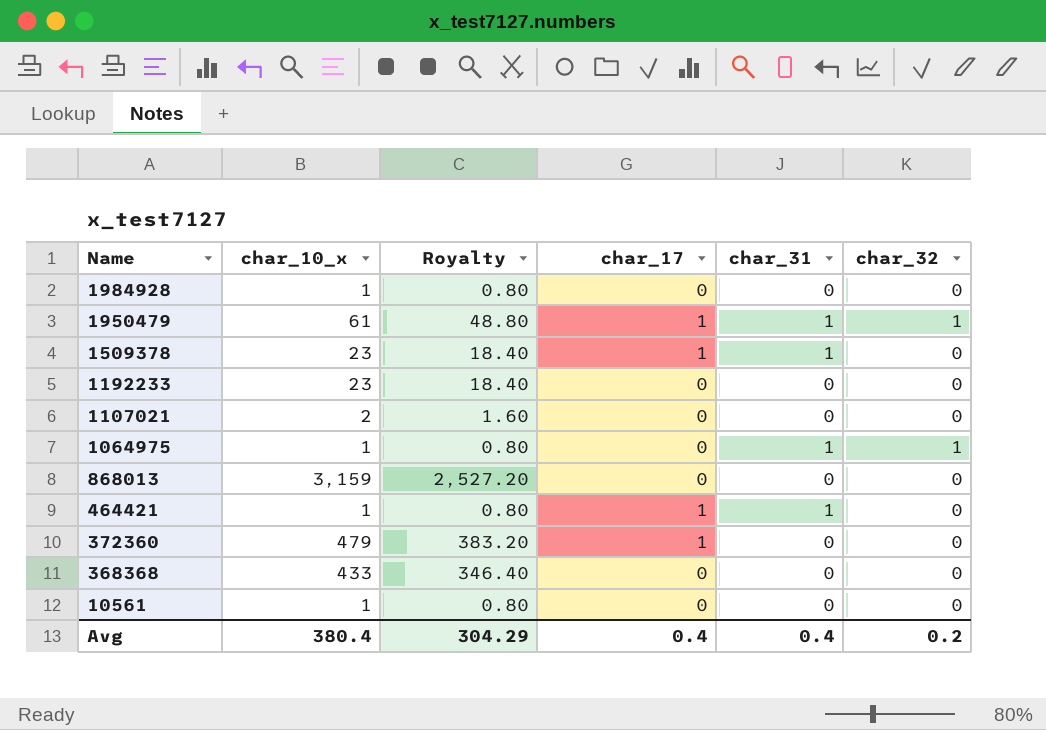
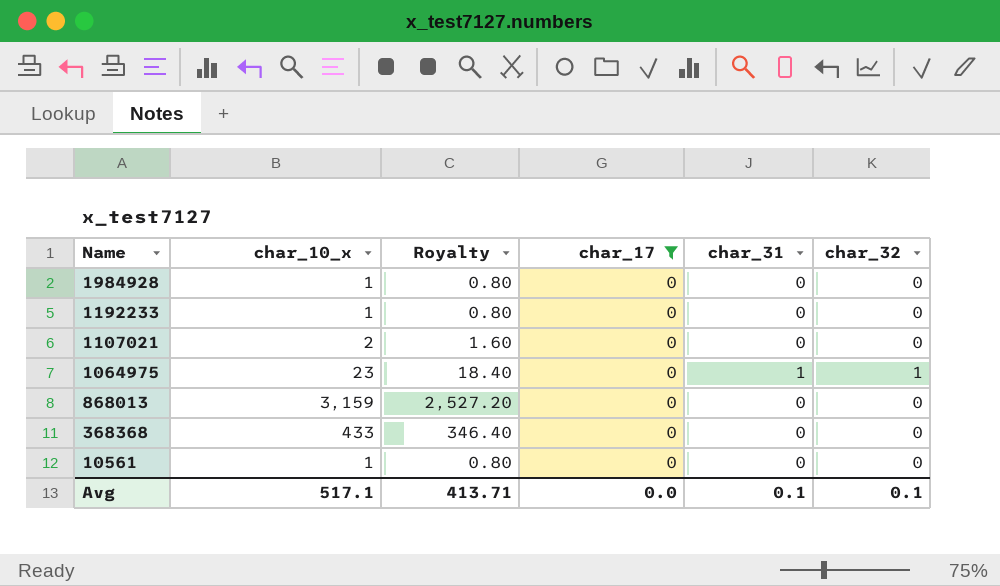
filter: none -> char_17 = 0
1192233 | char_10_x: 23 -> 1
1192233 | Royalty: 18.40 -> 0.80
1064975 | char_10_x: 1 -> 23
1064975 | Royalty: 0.80 -> 18.40
Avg | char_10_x: 380.4 -> 517.1
Avg | Royalty: 304.29 -> 413.71
Avg | char_17: 0.4 -> 0.0
Avg | char_31: 0.4 -> 0.1
Avg | char_32: 0.2 -> 0.1

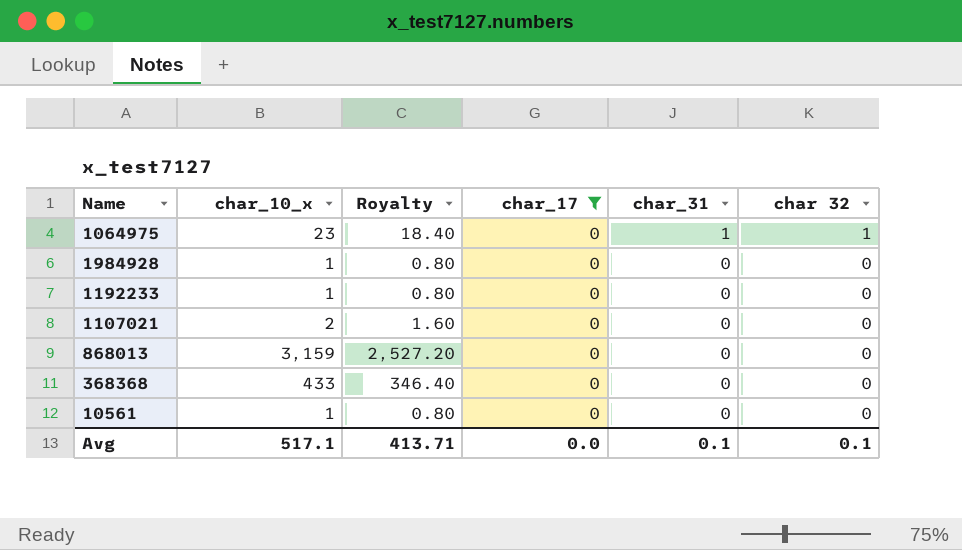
row order: Name descending -> char_31 descending
column name: char_32 -> char 32

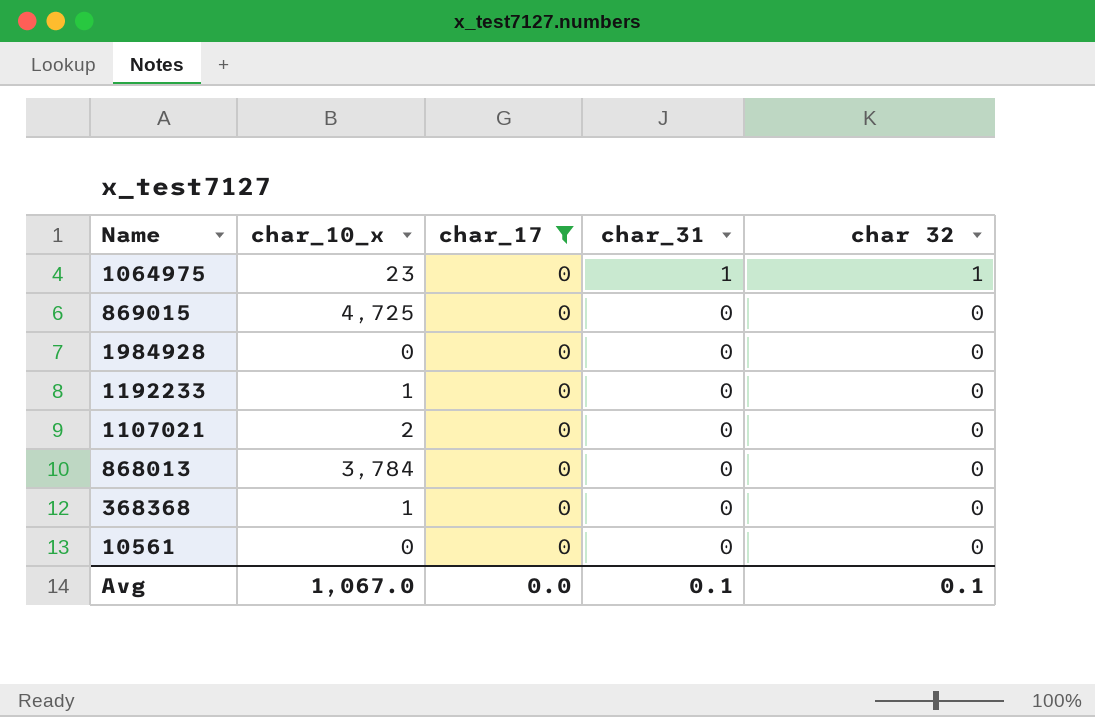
column Royalty | formula: [char_10_x] * 0.8 -> none
row 869015: none -> 4,725 | 0 | 0 | 0
1984928 | char_10_x: 1 -> 0
868013 | char_10_x: 3,159 -> 3,784
368368 | char_10_x: 433 -> 1
10561 | char_10_x: 1 -> 0
Avg | char_10_x: 517.1 -> 1,067.0

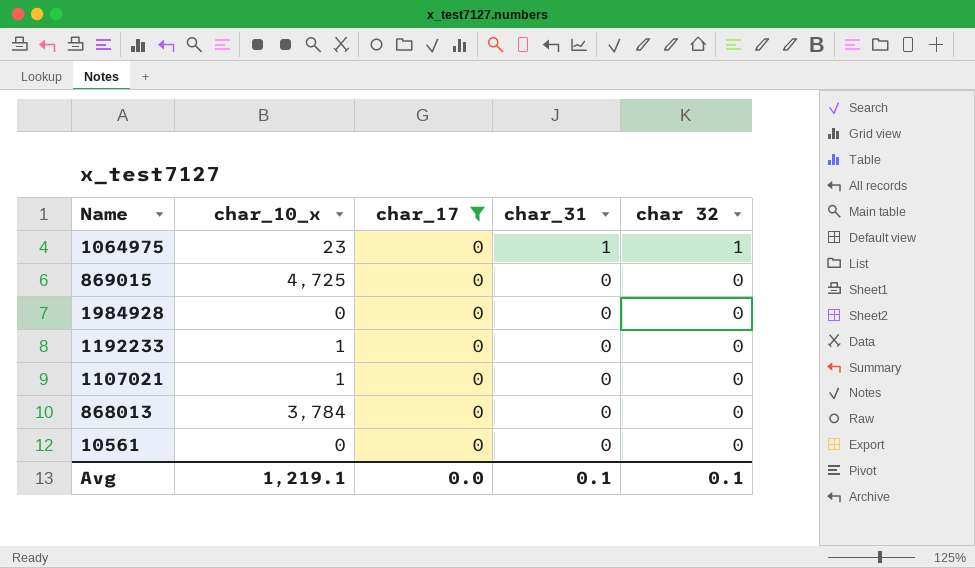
row 368368: 1 | 0 | 0 | 0 -> none
1107021 | char_10_x: 2 -> 1
Avg | char_10_x: 1,067.0 -> 1,219.1

